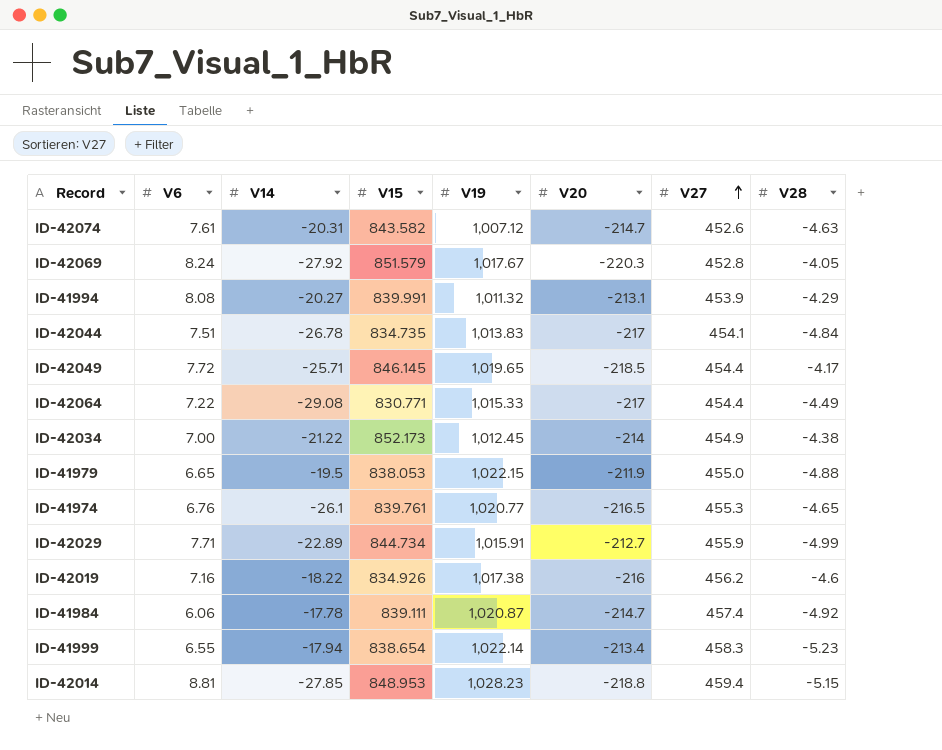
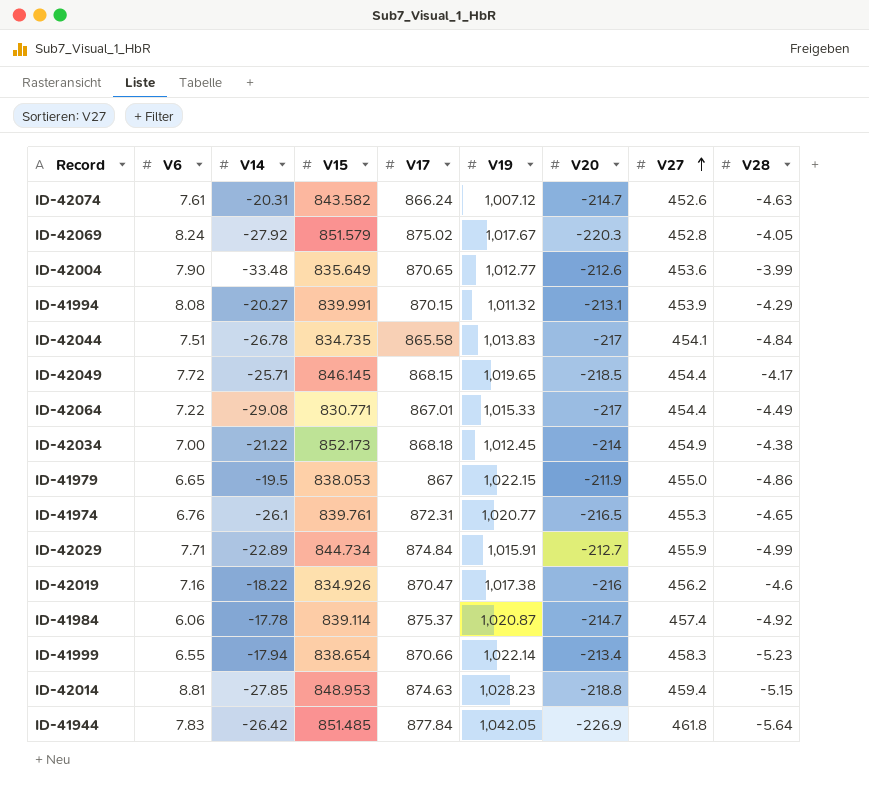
column V17 | position: none -> 5
row ID-42004: none -> 7.90 | -33.48 | 835.649 | 870.65 | 1,012.77 | -212.6 | 453.6 | -3.99
ID-41979 | V28: -4.88 -> -4.86
ID-41984 | V15: 839.111 -> 839.114
row ID-41944: none -> 7.83 | -26.42 | 851.485 | 877.84 | 1,042.05 | -226.9 | 461.8 | -5.64

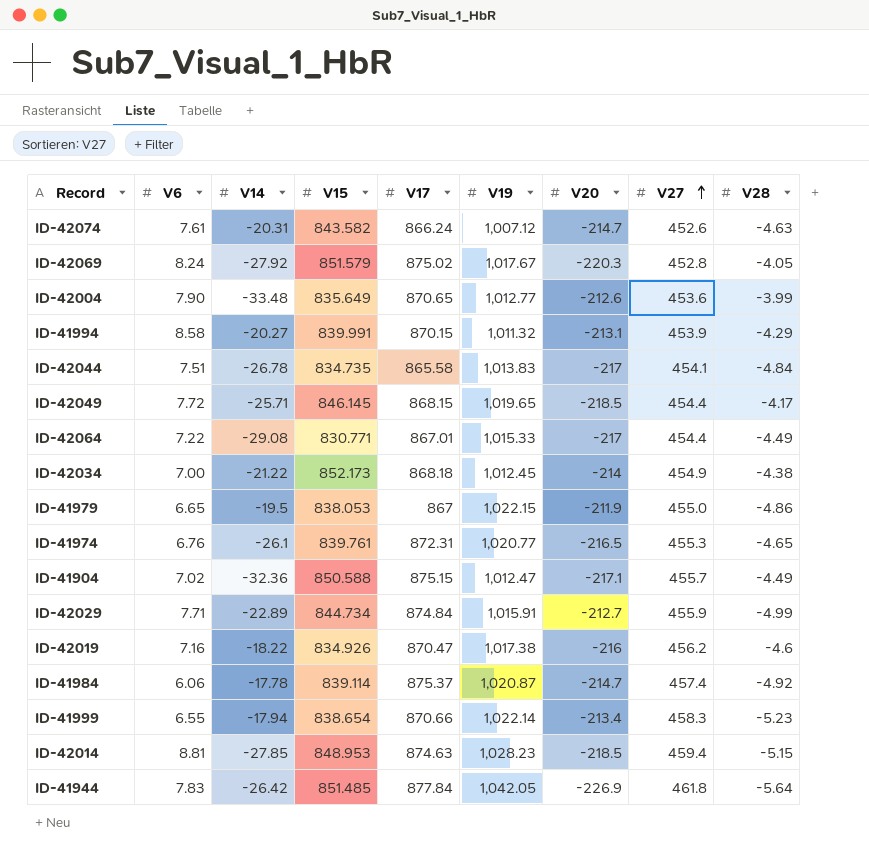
ID-41994 | V6: 8.08 -> 8.58
row ID-41904: none -> 7.02 | -32.36 | 850.588 | 875.15 | 1,012.47 | -217.1 | 455.7 | -4.49
ID-42014 | V20: -218.8 -> -218.5

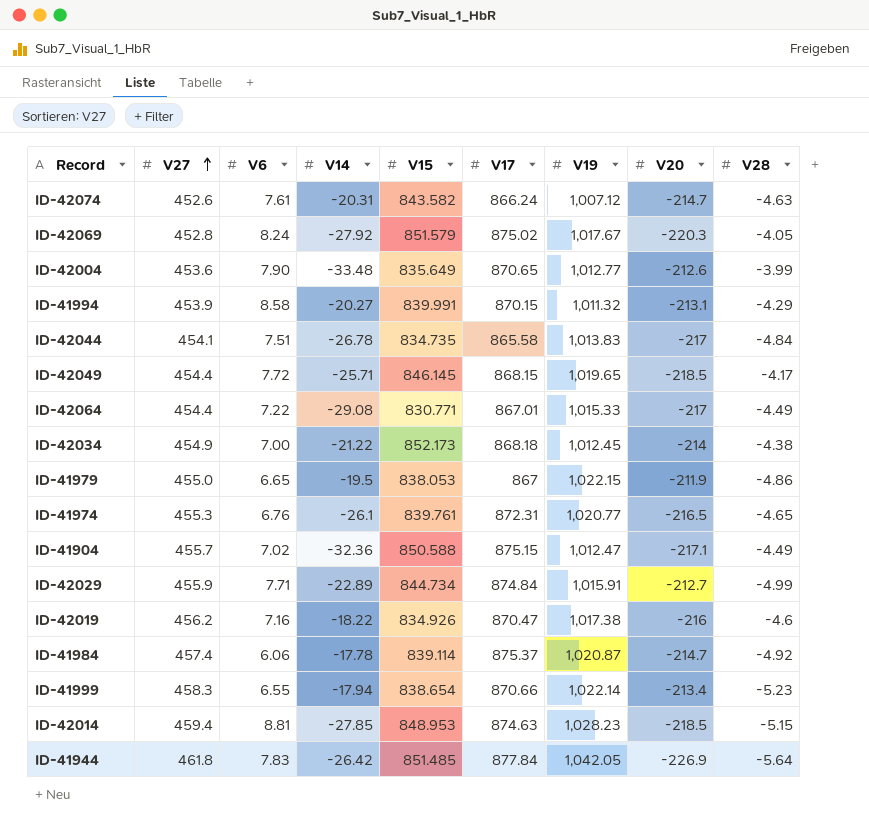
column V27 | position: 8 -> 2

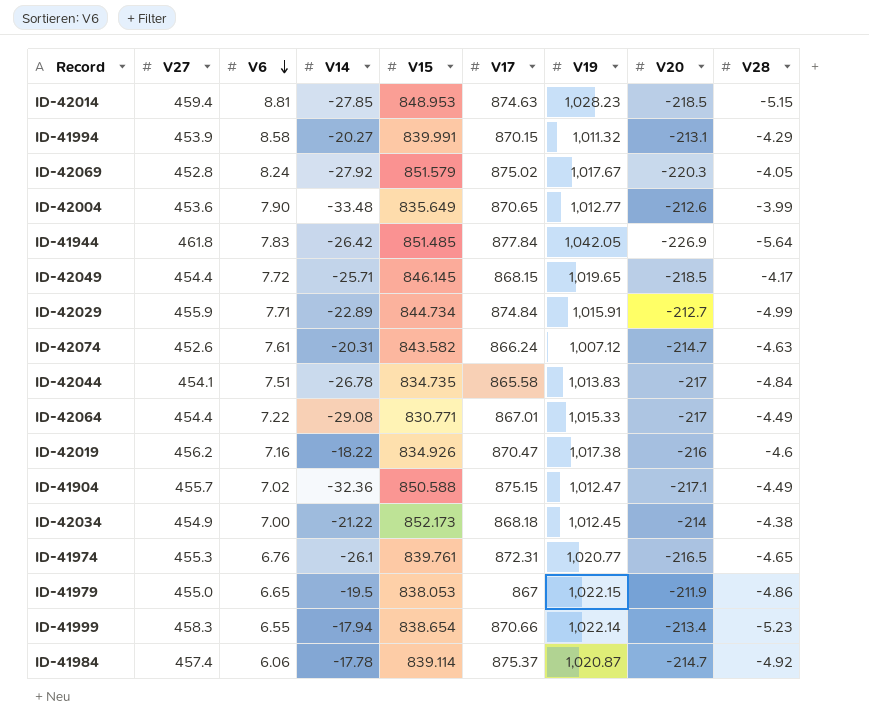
row order: V27 ascending -> V6 descending

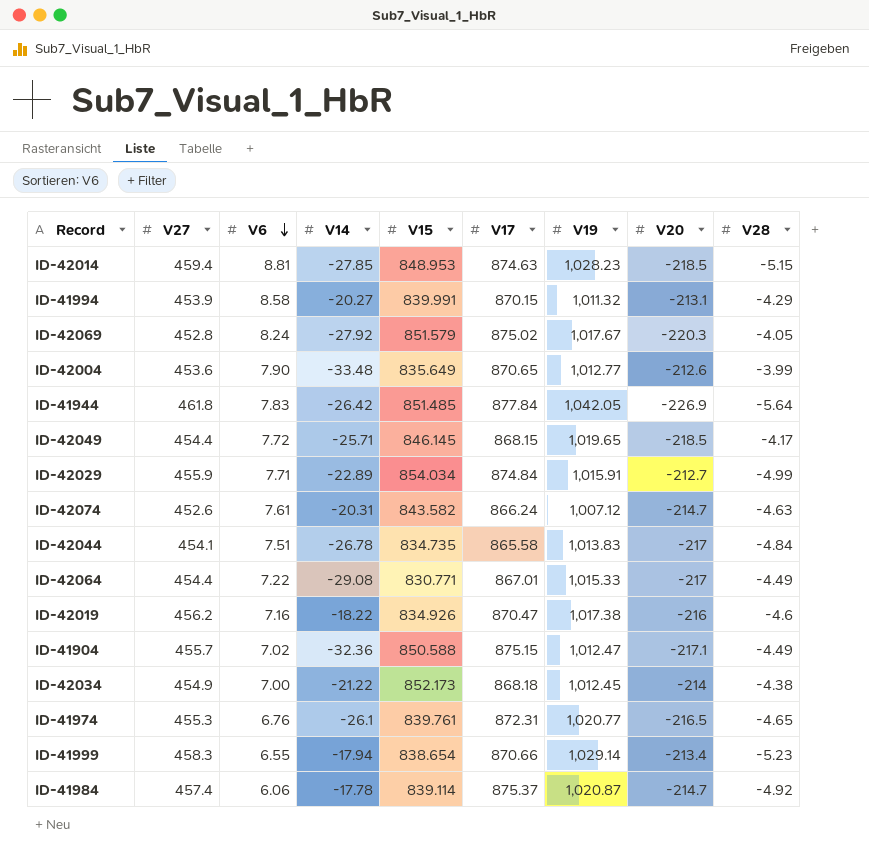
row ID-41979: 455.0 | 6.65 | -19.5 | 838.053 | 867 | 1,022.15 | -211.9 | -4.86 -> none
ID-42029 | V15: 844.734 -> 854.034
ID-41999 | V19: 1,022.14 -> 1,029.14

